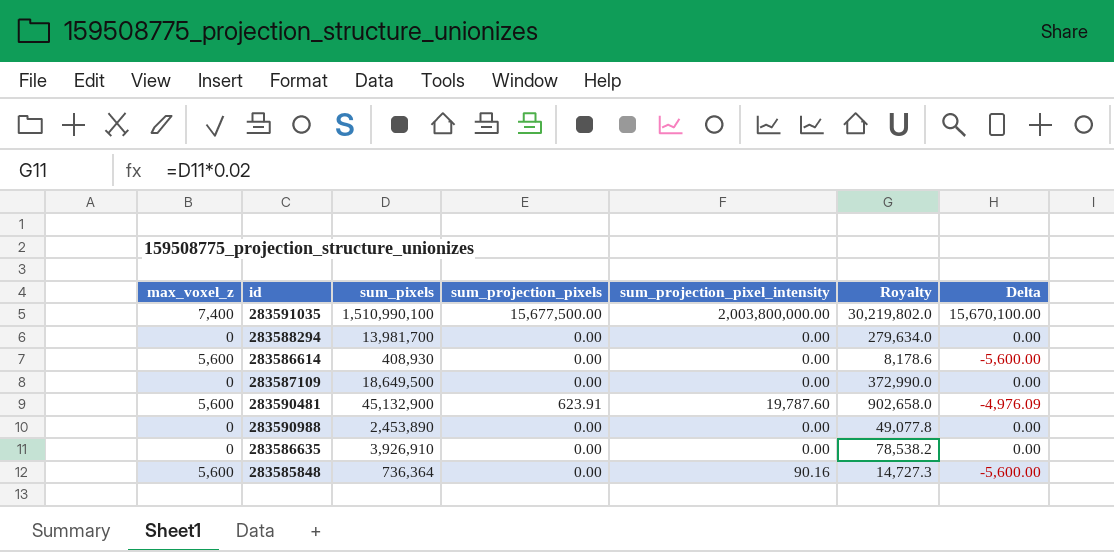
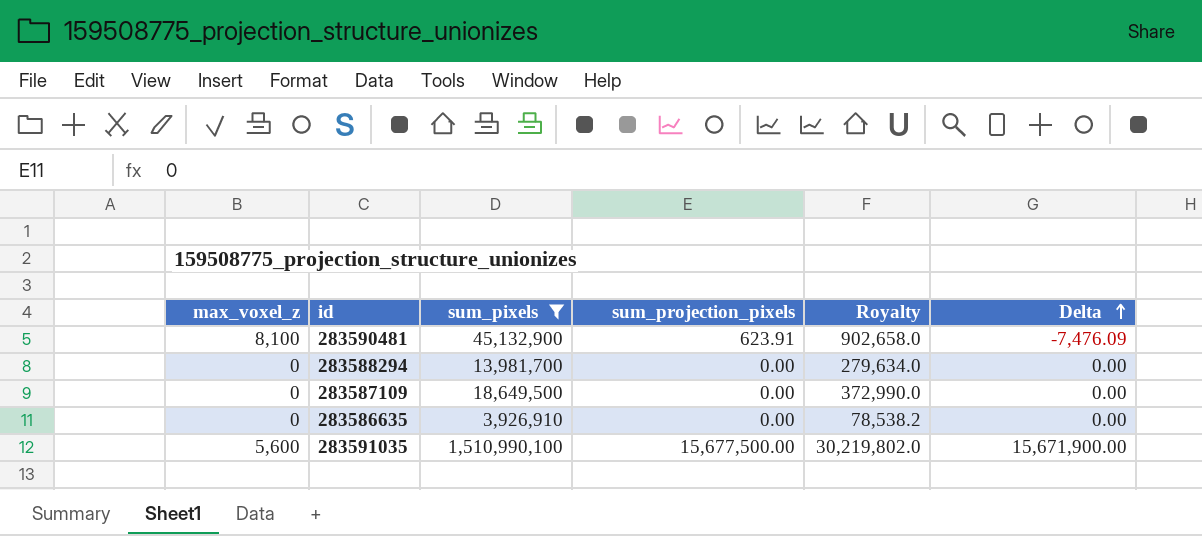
filter: none -> sum_pixels >= 3,926,910
row order: none -> Delta ascending
column sum_projection_pixel_intensity | position: 5 -> none
283590481 | max_voxel_z: 5,600 -> 8,100
283590481 | Delta: -4,976.09 -> -7,476.09
283591035 | max_voxel_z: 7,400 -> 5,600
283591035 | Delta: 15,670,100.00 -> 15,671,900.00

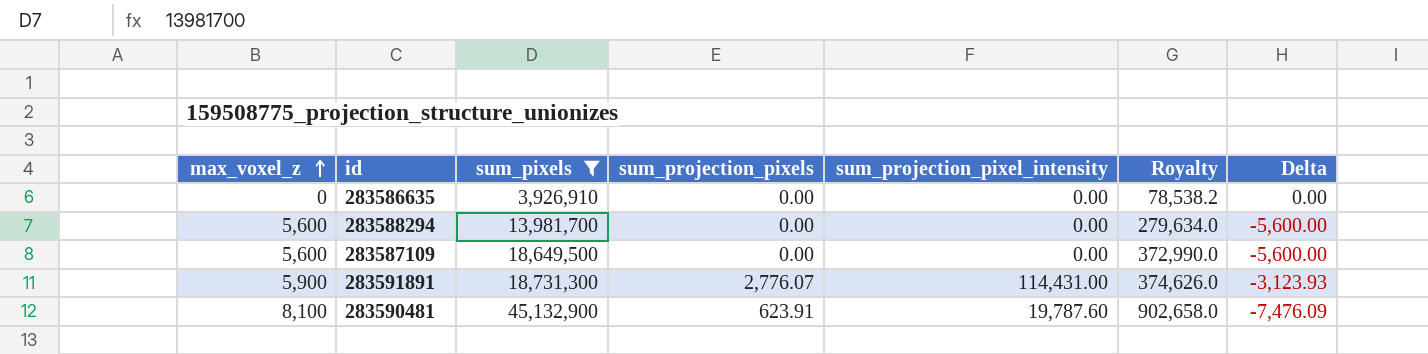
row order: Delta ascending -> max_voxel_z ascending
column sum_projection_pixel_intensity | position: none -> 5
row 283591035: 5,600 | 1,510,990,100 | 15,677,500.00 | 30,219,802.0 | 15,671,900.00 -> none
283588294 | max_voxel_z: 0 -> 5,600
283588294 | Delta: 0.00 -> -5,600.00
283587109 | max_voxel_z: 0 -> 5,600
283587109 | Delta: 0.00 -> -5,600.00
row 283591891: none -> 5,900 | 18,731,300 | 2,776.07 | 114,431.00 | 374,626.0 | -3,123.93

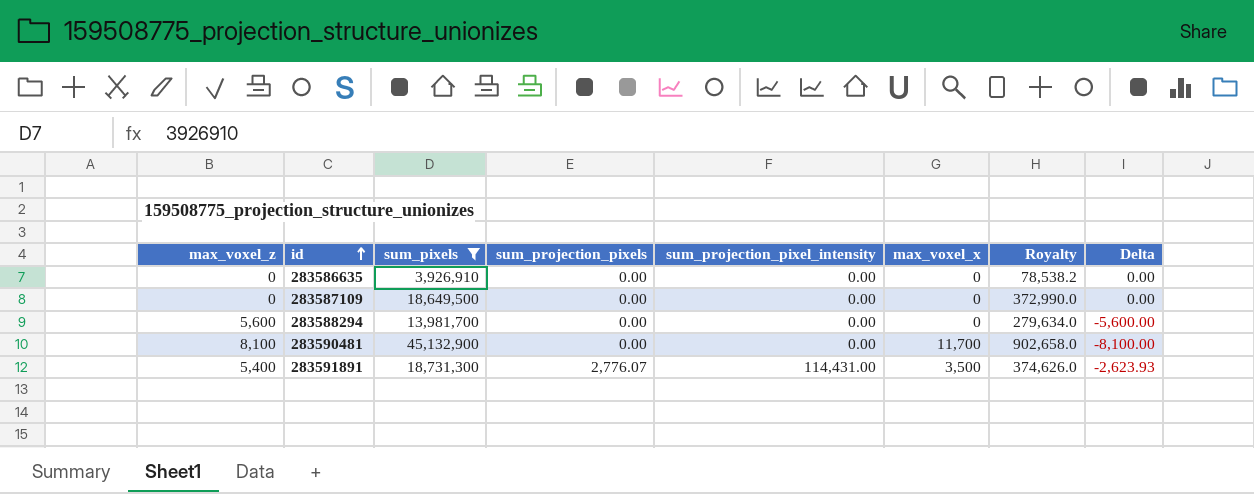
row order: max_voxel_z ascending -> id ascending
column max_voxel_x | position: none -> 6
283587109 | max_voxel_z: 5,600 -> 0
283587109 | Delta: -5,600.00 -> 0.00
283590481 | sum_projection_pixels: 623.91 -> 0.00
283590481 | sum_projection_pixel_intensity: 19,787.60 -> 0.00
283590481 | Delta: -7,476.09 -> -8,100.00
283591891 | max_voxel_z: 5,900 -> 5,400
283591891 | Delta: -3,123.93 -> -2,623.93

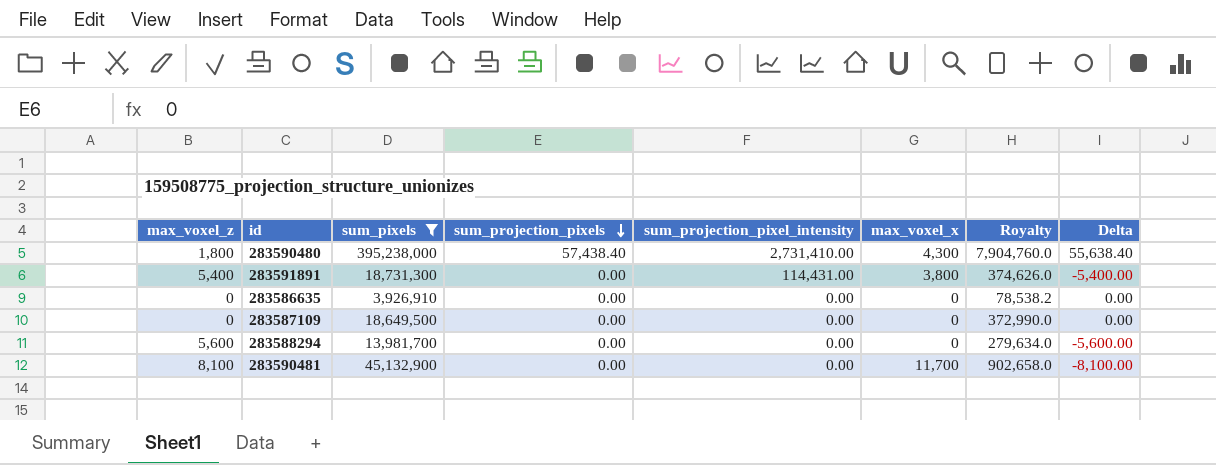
row order: id ascending -> sum_projection_pixels descending
row 283590480: none -> 1,800 | 395,238,000 | 57,438.40 | 2,731,410.00 | 4,300 | 7,904,760.0 | 55,638.40
283591891 | sum_projection_pixels: 2,776.07 -> 0.00
283591891 | max_voxel_x: 3,500 -> 3,800
283591891 | Delta: -2,623.93 -> -5,400.00

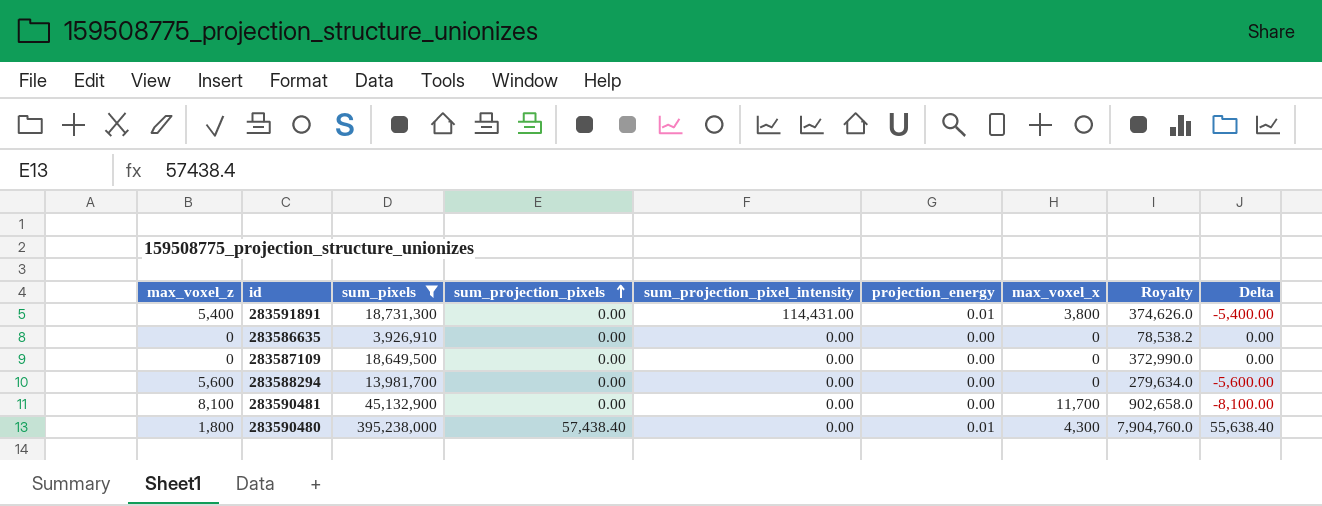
row order: sum_projection_pixels descending -> sum_projection_pixels ascending
column projection_energy | position: none -> 6
283590480 | sum_projection_pixel_intensity: 2,731,410.00 -> 0.00

